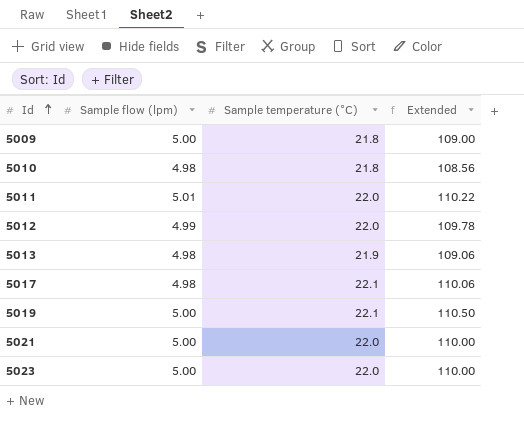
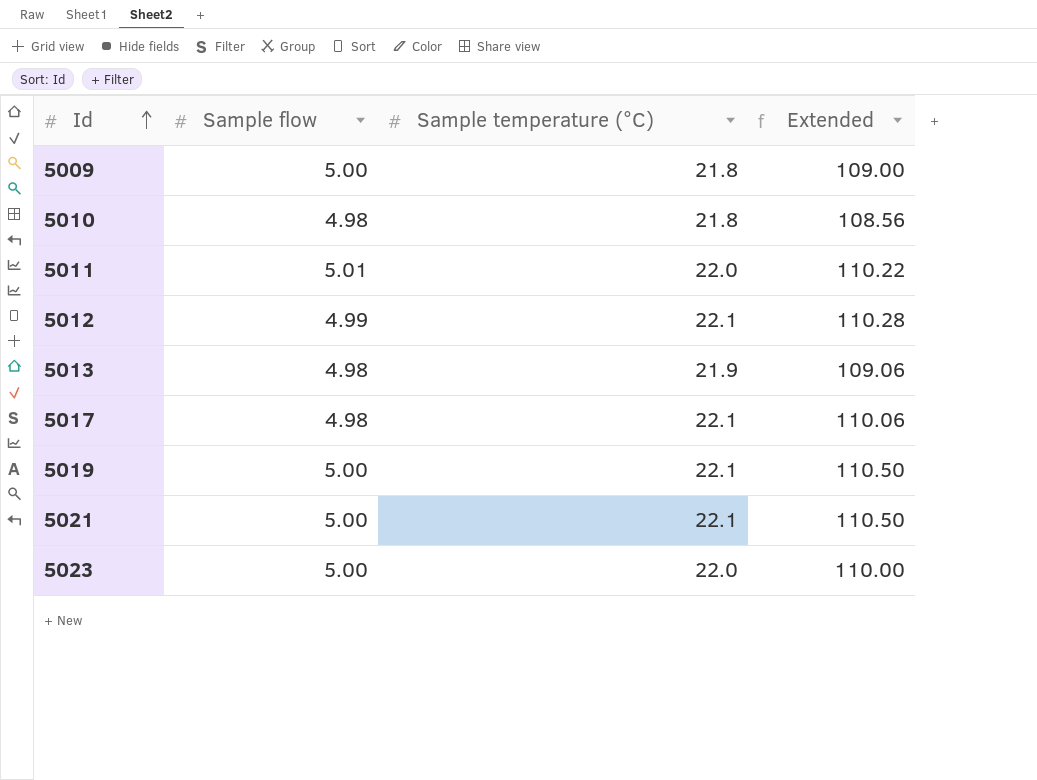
column name: Sample flow (lpm) -> Sample flow
5012 | Sample temperature (°C): 22.0 -> 22.1
5012 | Extended: 109.78 -> 110.28
5021 | Sample temperature (°C): 22.0 -> 22.1
5021 | Extended: 110.00 -> 110.50

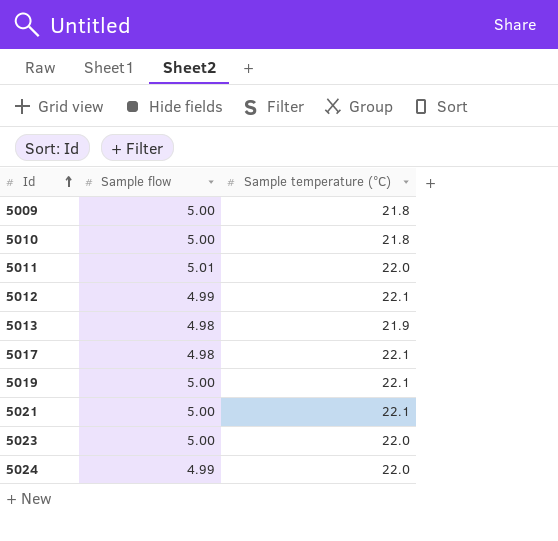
column Extended | formula: [Sample flow] * [Sample temperature (°C)] -> none
5010 | Sample flow: 4.98 -> 5.00
row 5024: none -> 4.99 | 22.0

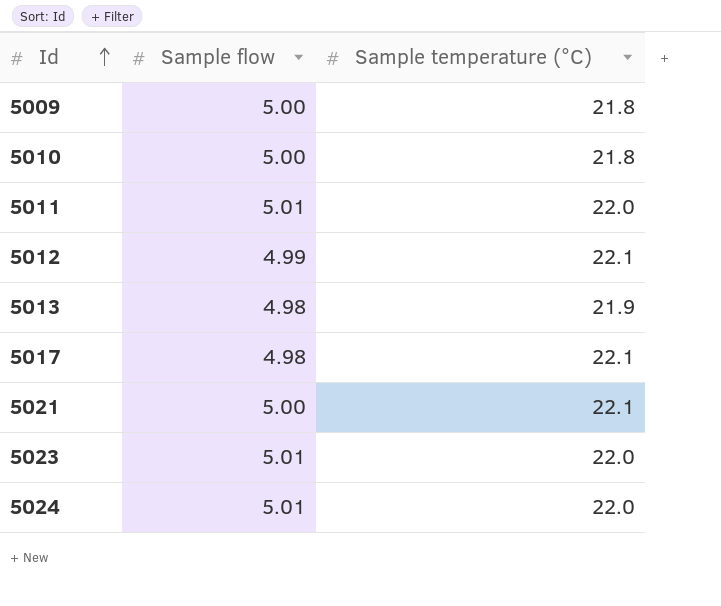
row 5019: 5.00 | 22.1 -> none
5023 | Sample flow: 5.00 -> 5.01
5024 | Sample flow: 4.99 -> 5.01

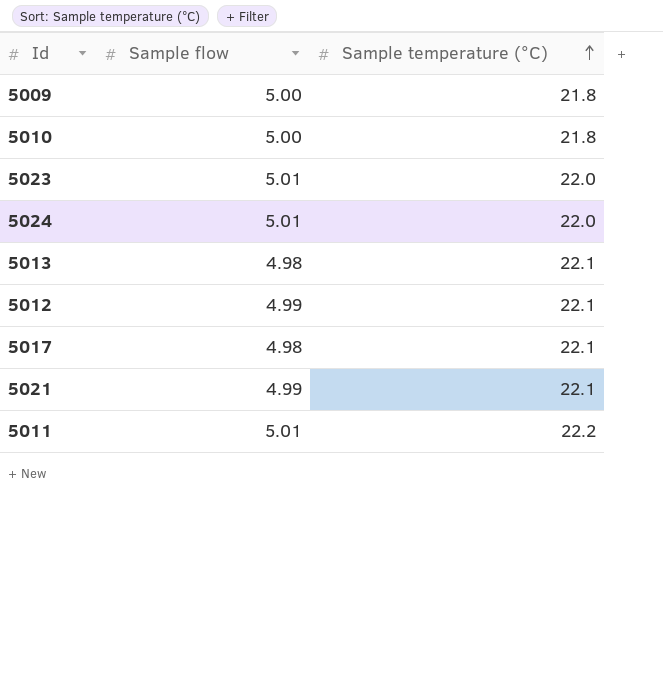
row order: Id ascending -> Sample temperature (°C) ascending
5013 | Sample temperature (°C): 21.9 -> 22.1
5021 | Sample flow: 5.00 -> 4.99
5011 | Sample temperature (°C): 22.0 -> 22.2

